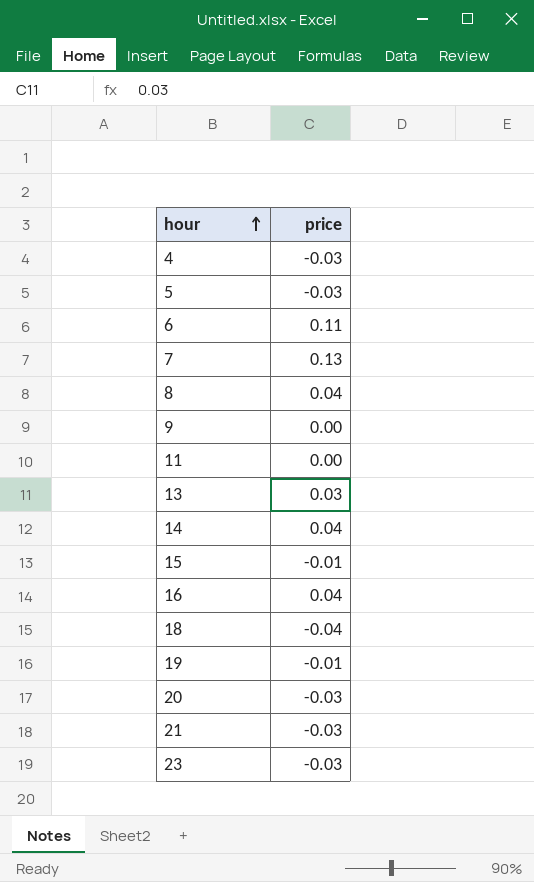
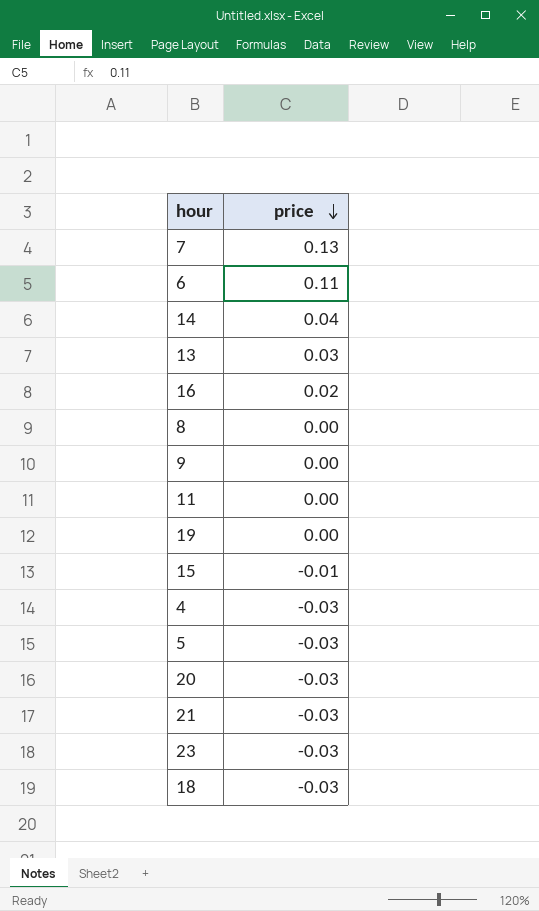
row order: hour ascending -> price descending
16 | price: 0.04 -> 0.02
8 | price: 0.04 -> 0.00
19 | price: -0.01 -> 0.00
18 | price: -0.04 -> -0.03

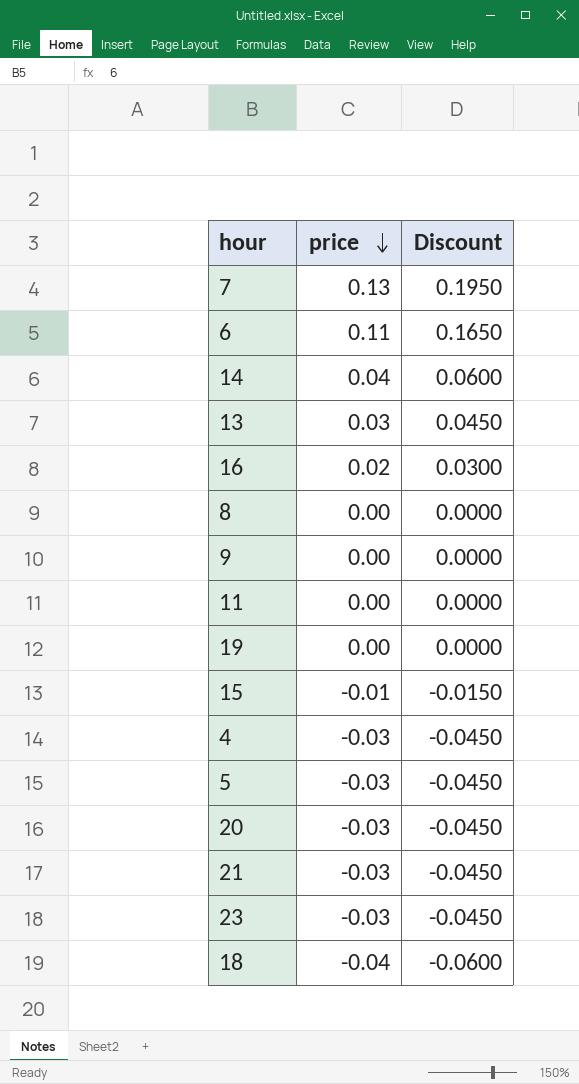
column Discount | formula: none -> [price] * 1.5
18 | price: -0.03 -> -0.04

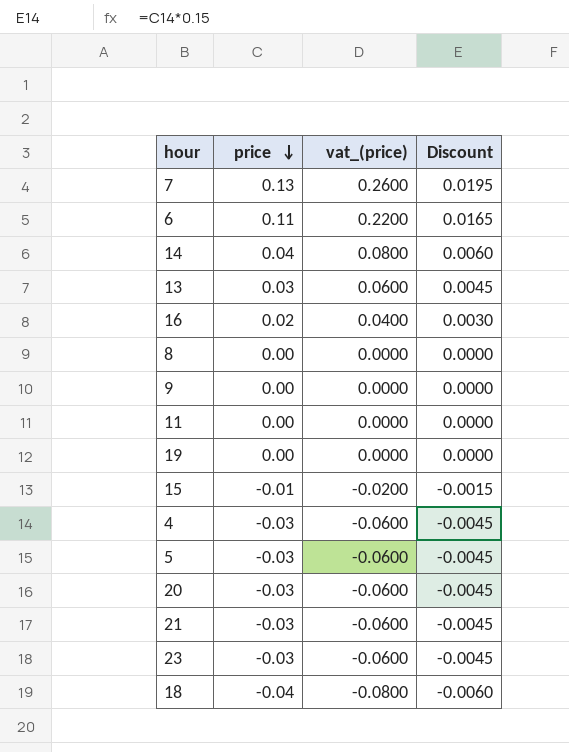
column vat_(price) | formula: none -> [price] * 2
column Discount | formula: [price] * 1.5 -> [price] * 0.15

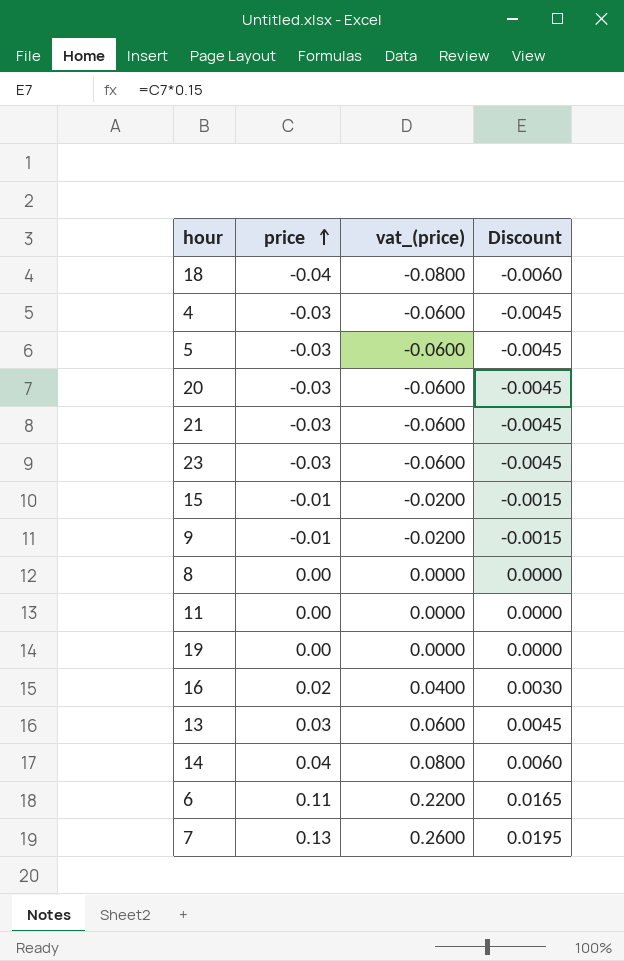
row order: price descending -> price ascending
9 | price: 0.00 -> -0.01
9 | vat_(price): 0.0000 -> -0.0200
9 | Discount: 0.0000 -> -0.0015

